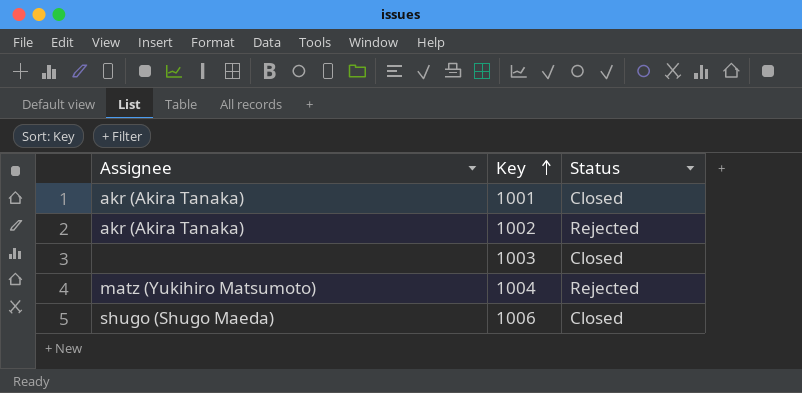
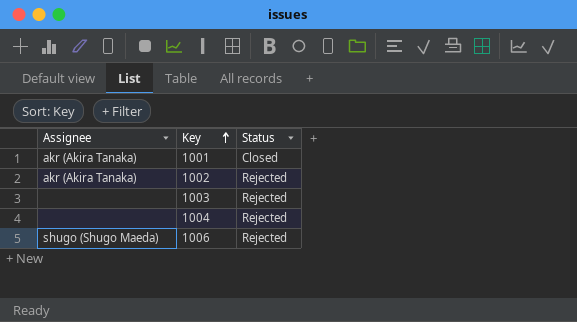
1003 | Status: Closed -> Rejected
1004 | Assignee: matz (Yukihiro Matsumoto) -> none
1006 | Status: Closed -> Rejected

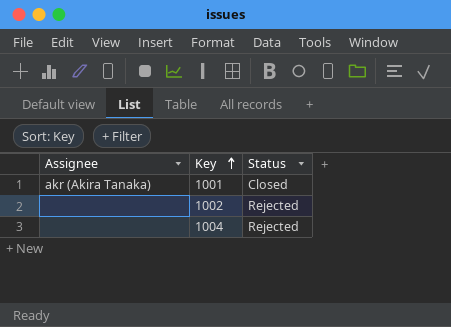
row 1003: none | Rejected -> none
row 1006: shugo (Shugo Maeda) | Rejected -> none
1002 | Assignee: akr (Akira Tanaka) -> none

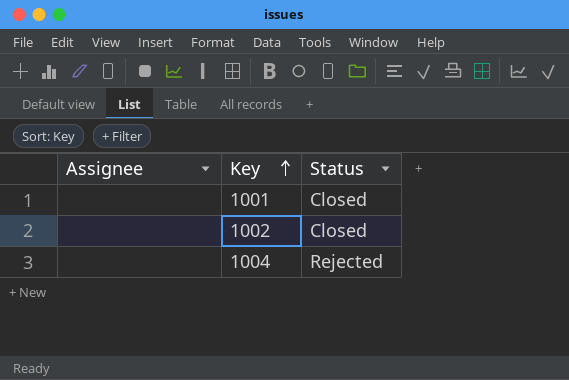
1001 | Assignee: akr (Akira Tanaka) -> none
1002 | Status: Rejected -> Closed

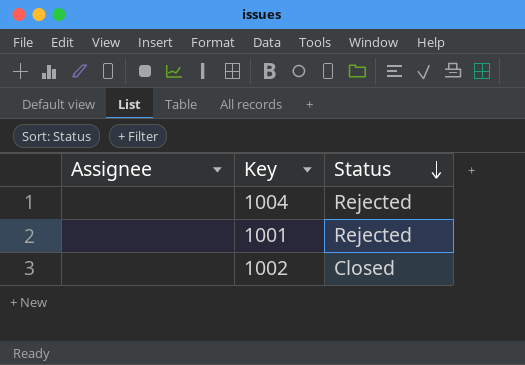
row order: Key ascending -> Status descending
1001 | Status: Closed -> Rejected

